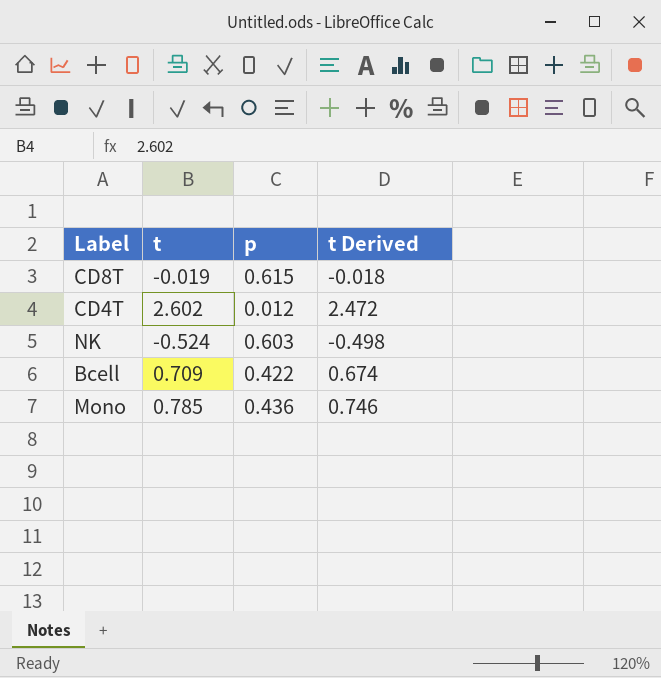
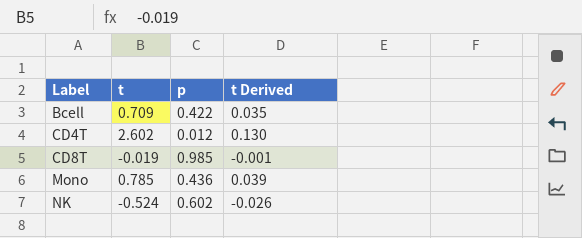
row order: none -> Label ascending
column t Derived | formula: [t] * 0.95 -> [t] * 0.05
CD8T | p: 0.615 -> 0.985
NK | p: 0.603 -> 0.602

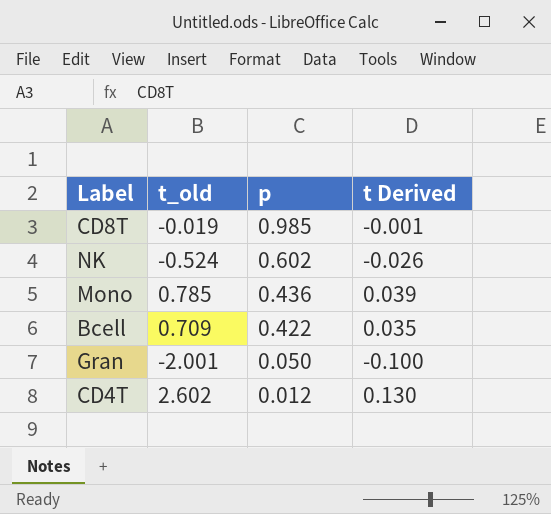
row order: Label ascending -> p descending
column name: t -> t_old
row Gran: none -> -2.001 | 0.050 | -0.100

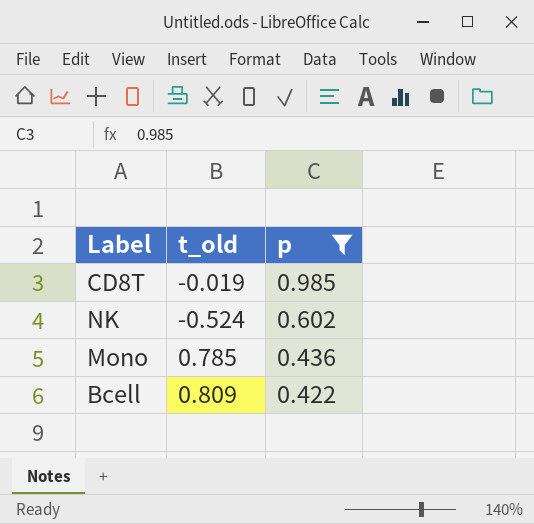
filter: none -> p >= 0.422
column t Derived | formula: [t_old] * 0.05 -> none
Bcell | t_old: 0.709 -> 0.809

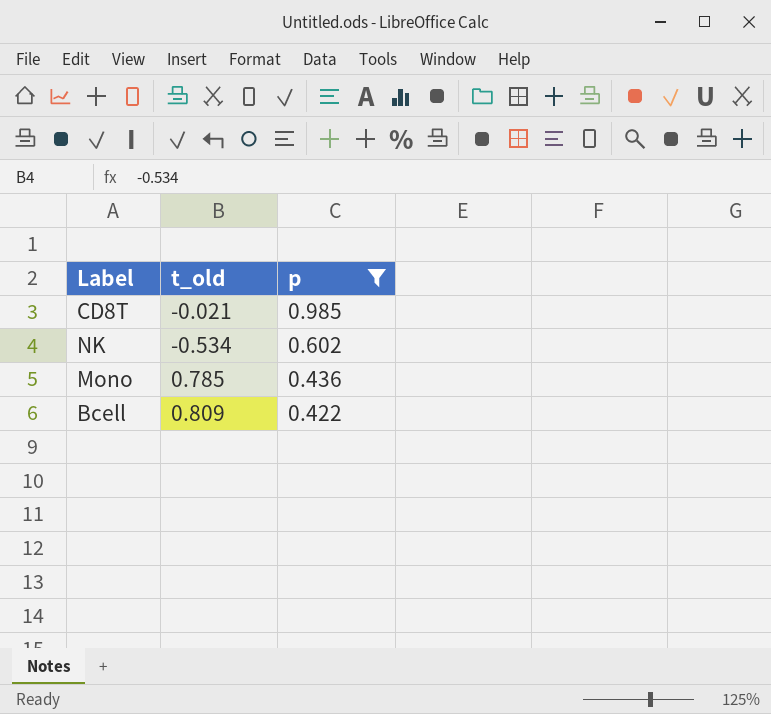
CD8T | t_old: -0.019 -> -0.021
NK | t_old: -0.524 -> -0.534

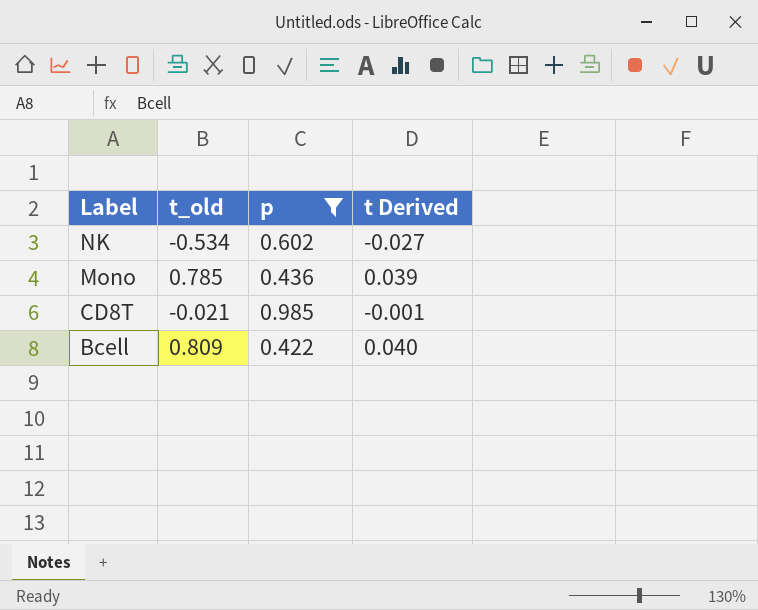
row order: p descending -> Label descending
column t Derived | formula: none -> [t_old] * 0.05

